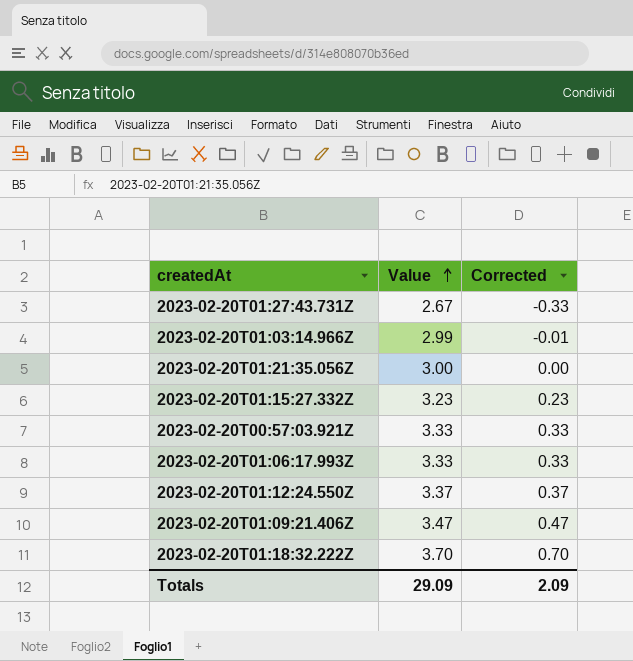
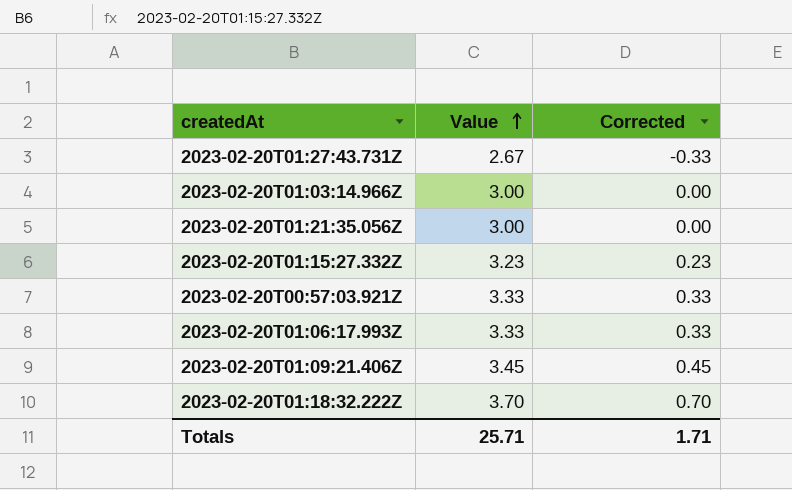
row 2023-02-20T01:12:24.550Z: 3.37 | 0.37 -> none
2023-02-20T01:03:14.966Z | Value: 2.99 -> 3.00
2023-02-20T01:03:14.966Z | Corrected: -0.01 -> 0.00
2023-02-20T01:09:21.406Z | Value: 3.47 -> 3.45
2023-02-20T01:09:21.406Z | Corrected: 0.47 -> 0.45
Totals | Value: 29.09 -> 25.71
Totals | Corrected: 2.09 -> 1.71

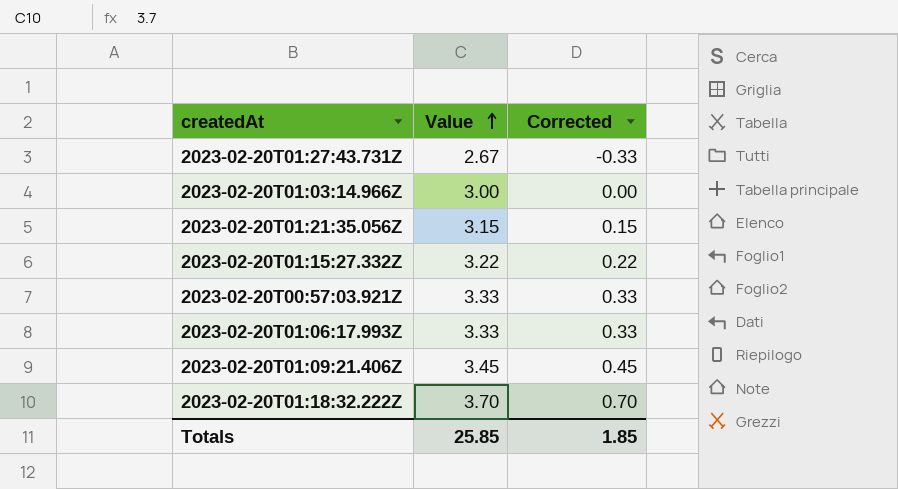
2023-02-20T01:21:35.056Z | Value: 3.00 -> 3.15
2023-02-20T01:21:35.056Z | Corrected: 0.00 -> 0.15
2023-02-20T01:15:27.332Z | Value: 3.23 -> 3.22
2023-02-20T01:15:27.332Z | Corrected: 0.23 -> 0.22
Totals | Value: 25.71 -> 25.85
Totals | Corrected: 1.71 -> 1.85

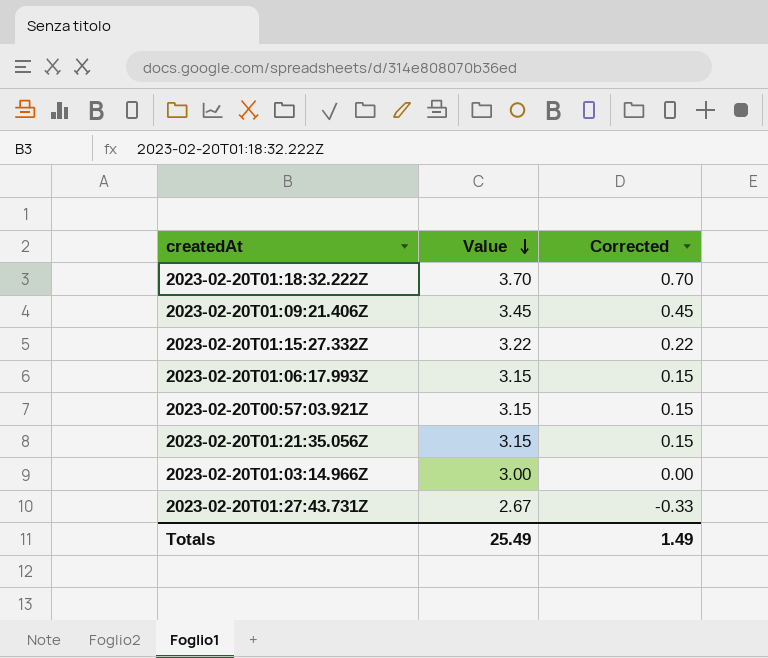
row order: Value ascending -> Value descending
2023-02-20T01:06:17.993Z | Value: 3.33 -> 3.15
2023-02-20T01:06:17.993Z | Corrected: 0.33 -> 0.15
2023-02-20T00:57:03.921Z | Value: 3.33 -> 3.15
2023-02-20T00:57:03.921Z | Corrected: 0.33 -> 0.15
Totals | Value: 25.85 -> 25.49
Totals | Corrected: 1.85 -> 1.49

